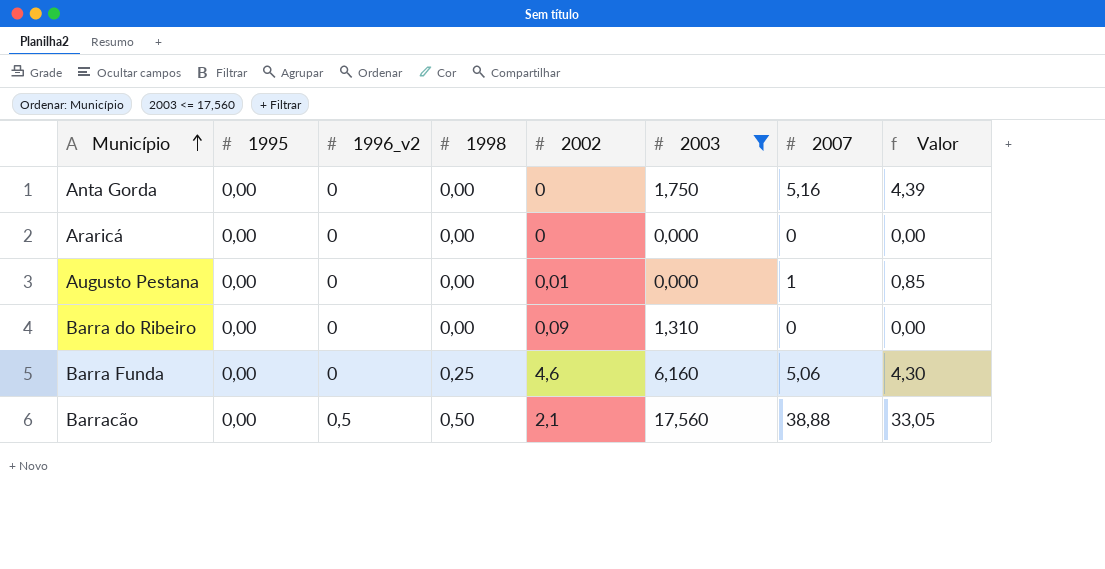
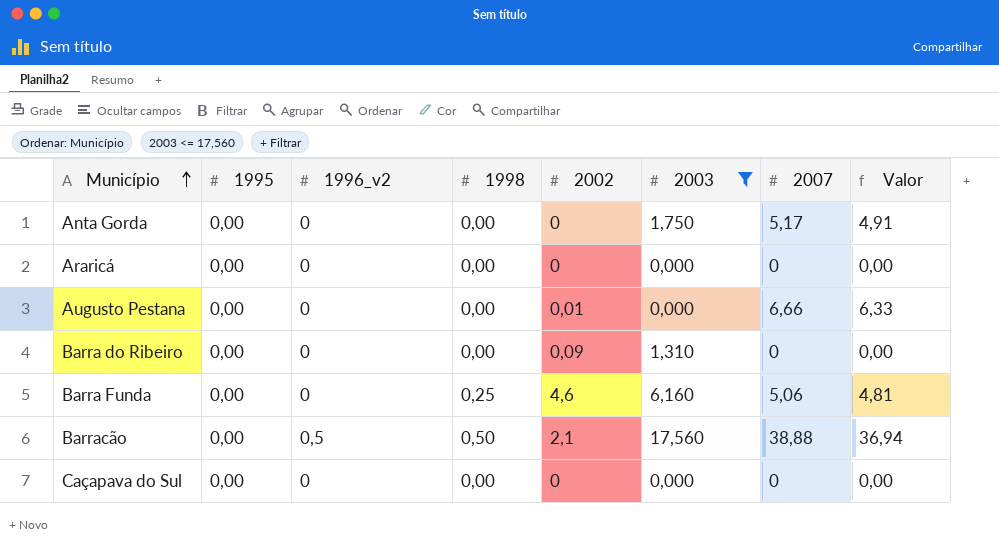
column Valor | formula: [2007] * 0,85 -> [2007] * 0,95
Anta Gorda | 2007: 5,16 -> 5,17
Augusto Pestana | 2007: 1 -> 6,66
row Caçapava do Sul: none -> 0,00 | 0 | 0,00 | 0 | 0,000 | 0 | 0,00

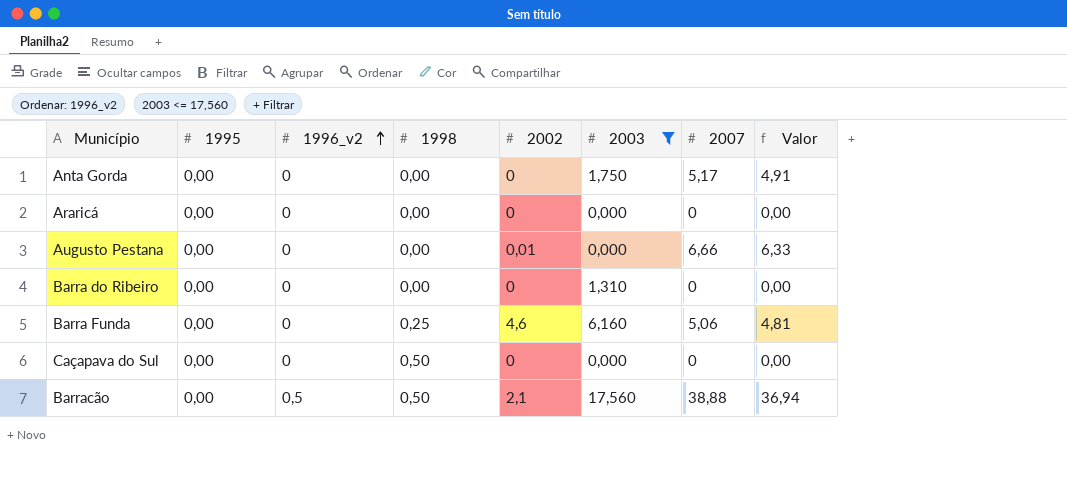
row order: Município ascending -> 1996_v2 ascending
Barra do Ribeiro | 2002: 0,09 -> 0
Caçapava do Sul | 1998: 0,00 -> 0,50

